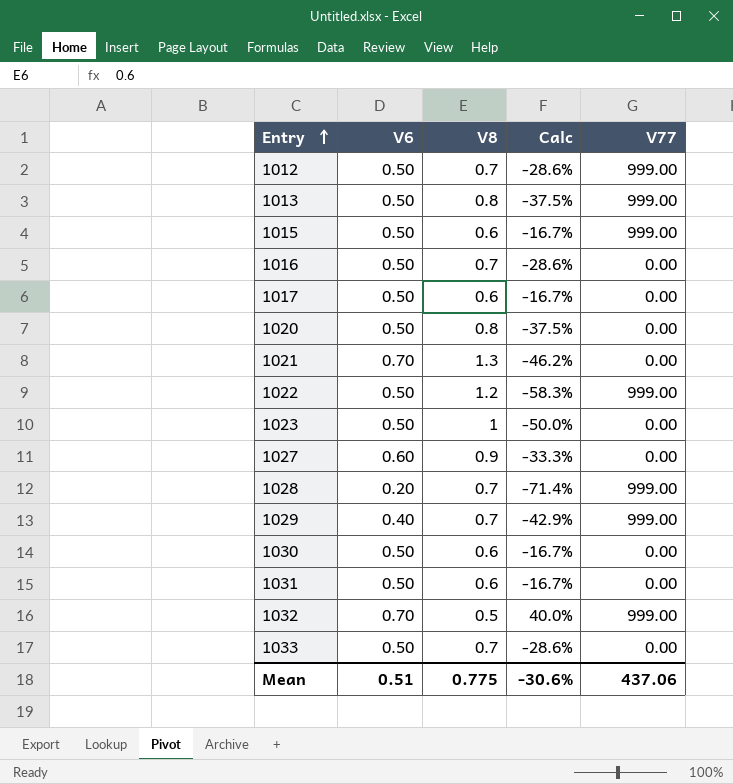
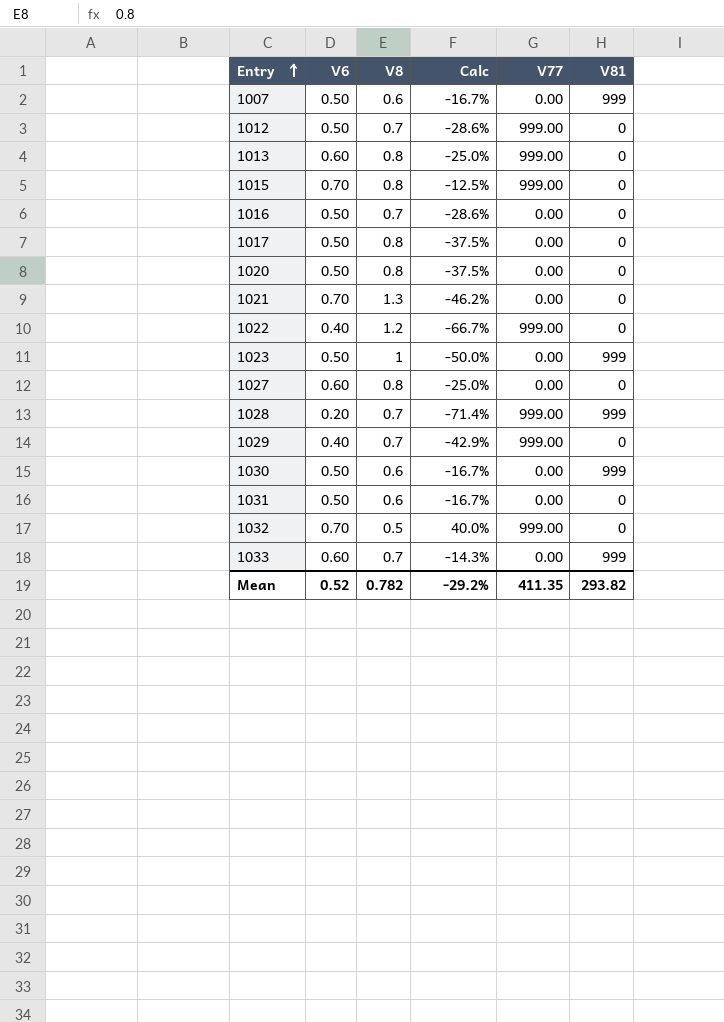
column V81 | position: none -> 6
row 1007: none -> 0.50 | 0.6 | -16.7% | 0.00 | 999
1013 | V6: 0.50 -> 0.60
1013 | Calc: -37.5% -> -25.0%
1015 | V6: 0.50 -> 0.70
1015 | V8: 0.6 -> 0.8
1015 | Calc: -16.7% -> -12.5%
1017 | V8: 0.6 -> 0.8
1017 | Calc: -16.7% -> -37.5%
1022 | V6: 0.50 -> 0.40
1022 | Calc: -58.3% -> -66.7%
1027 | V8: 0.9 -> 0.8
1027 | Calc: -33.3% -> -25.0%
1033 | V6: 0.50 -> 0.60
1033 | Calc: -28.6% -> -14.3%
Mean | V6: 0.51 -> 0.52
Mean | V8: 0.775 -> 0.782
Mean | Calc: -30.6% -> -29.2%
Mean | V77: 437.06 -> 411.35

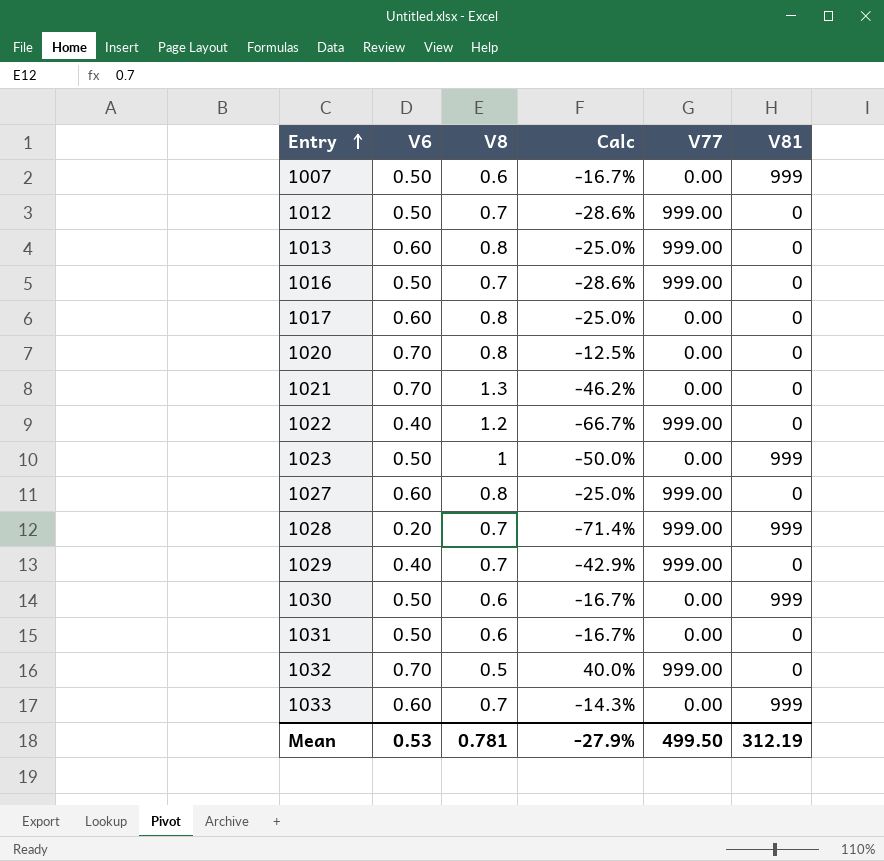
row 1015: 0.70 | 0.8 | -12.5% | 999.00 | 0 -> none
1016 | V77: 0.00 -> 999.00
1017 | V6: 0.50 -> 0.60
1017 | Calc: -37.5% -> -25.0%
1020 | V6: 0.50 -> 0.70
1020 | Calc: -37.5% -> -12.5%
1027 | V77: 0.00 -> 999.00
Mean | V6: 0.52 -> 0.53
Mean | V8: 0.782 -> 0.781
Mean | Calc: -29.2% -> -27.9%
Mean | V77: 411.35 -> 499.50
Mean | V81: 293.82 -> 312.19

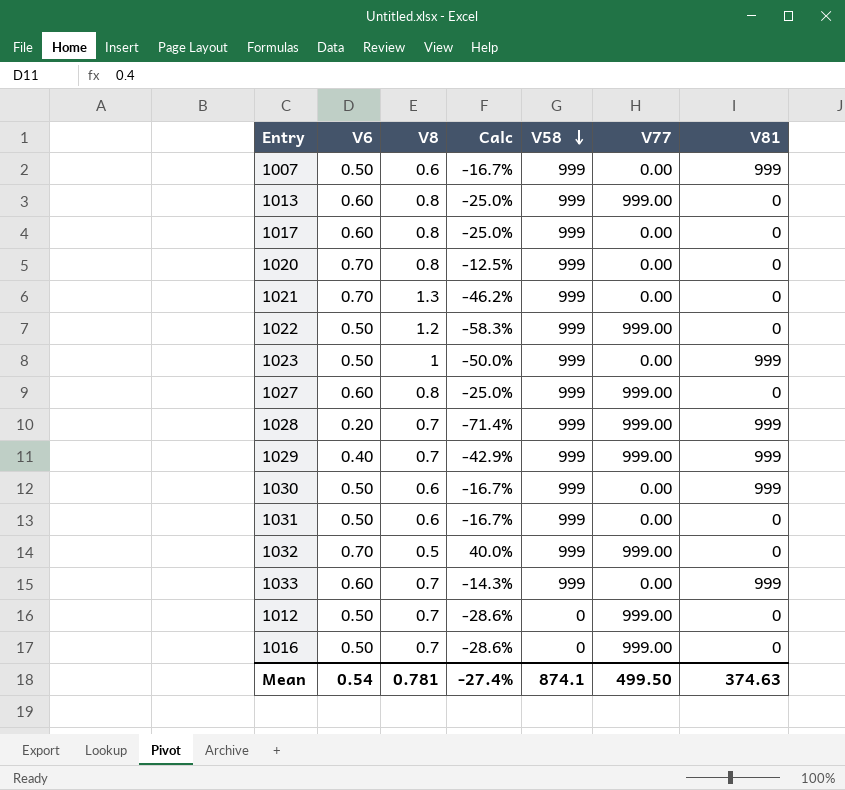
row order: Entry ascending -> V58 descending
column V58 | position: none -> 5
1022 | V6: 0.40 -> 0.50
1022 | Calc: -66.7% -> -58.3%
1029 | V81: 0 -> 999
Mean | V6: 0.53 -> 0.54
Mean | Calc: -27.9% -> -27.4%
Mean | V81: 312.19 -> 374.63

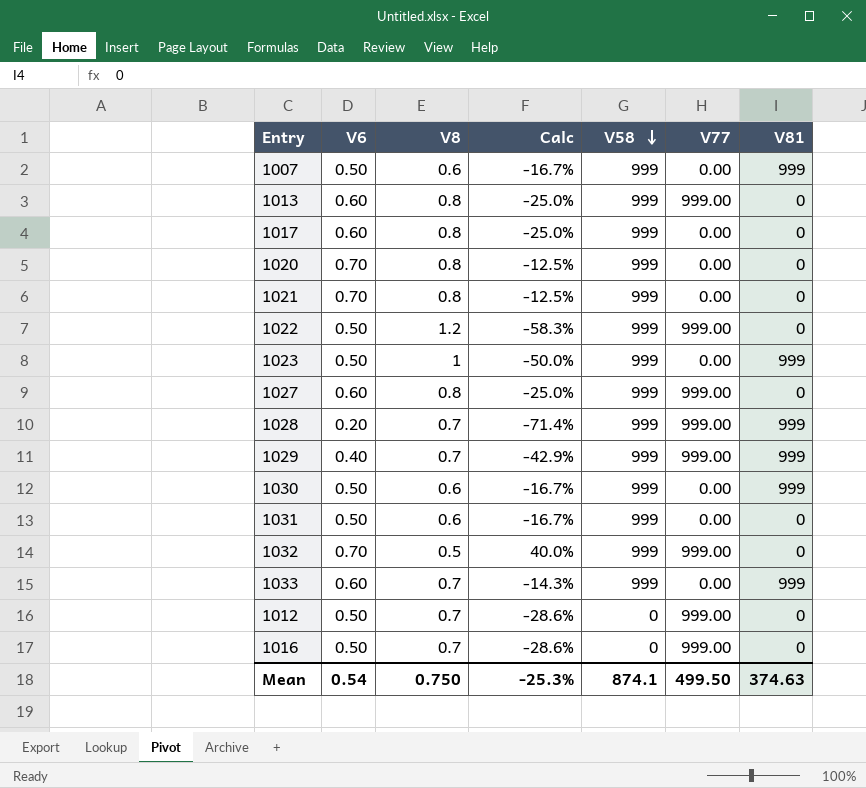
1021 | V8: 1.3 -> 0.8
1021 | Calc: -46.2% -> -12.5%
Mean | V8: 0.781 -> 0.750
Mean | Calc: -27.4% -> -25.3%

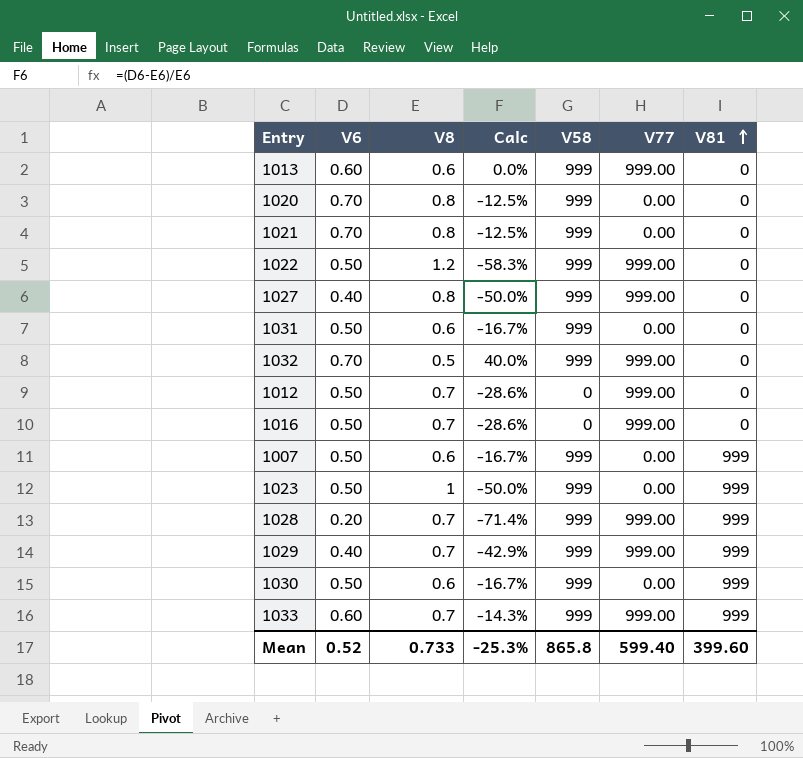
row order: V58 descending -> V81 ascending
row 1017: 0.60 | 0.8 | -25.0% | 999 | 0.00 | 0 -> none
1013 | V8: 0.8 -> 0.6
1013 | Calc: -25.0% -> 0.0%
1027 | V6: 0.60 -> 0.40
1027 | Calc: -25.0% -> -50.0%
1033 | V77: 0.00 -> 999.00
Mean | V6: 0.54 -> 0.52
Mean | V8: 0.750 -> 0.733
Mean | V58: 874.1 -> 865.8
Mean | V77: 499.50 -> 599.40
Mean | V81: 374.63 -> 399.60

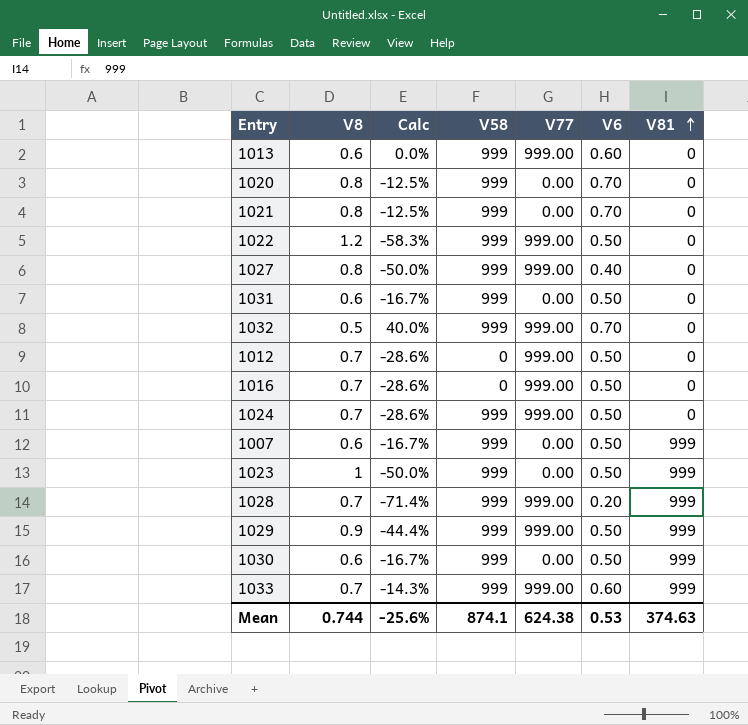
column V6 | position: 2 -> 6
row 1024: none -> 0.7 | -28.6% | 999 | 999.00 | 0.50 | 0
1029 | V8: 0.7 -> 0.9
1029 | Calc: -42.9% -> -44.4%
1029 | V6: 0.40 -> 0.50
Mean | V8: 0.733 -> 0.744
Mean | Calc: -25.3% -> -25.6%
Mean | V58: 865.8 -> 874.1
Mean | V77: 599.40 -> 624.38
Mean | V6: 0.52 -> 0.53
Mean | V81: 399.60 -> 374.63

